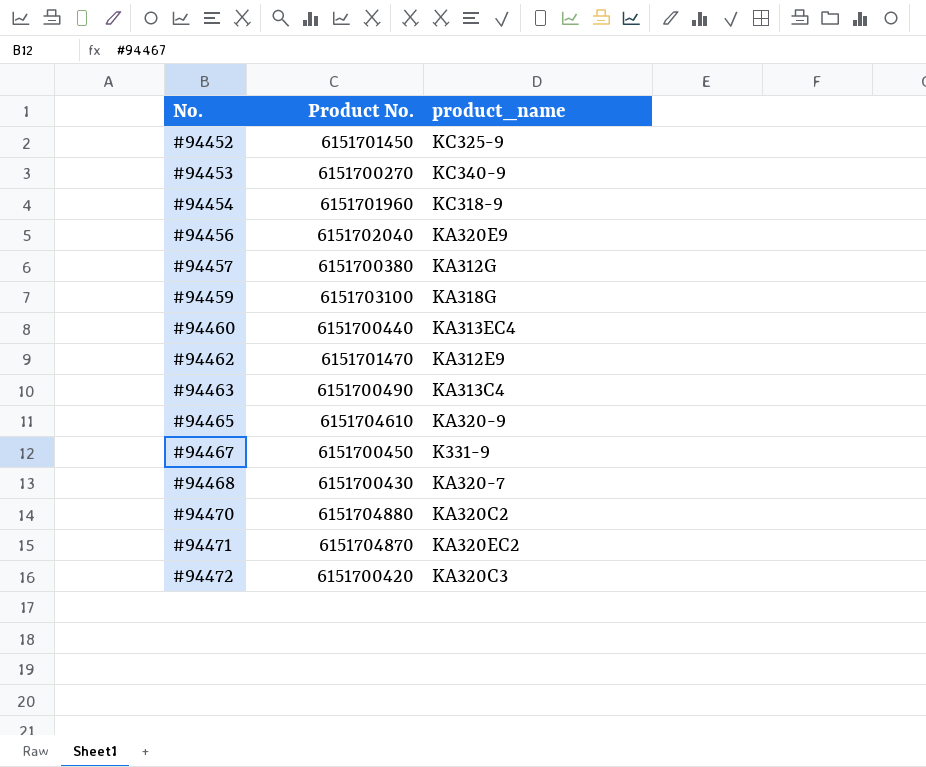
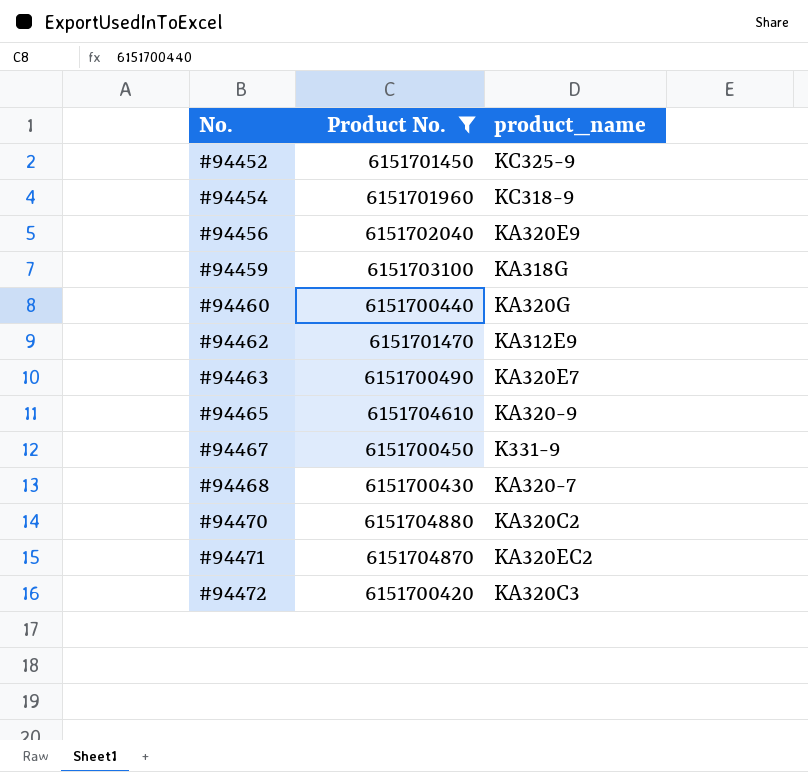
filter: none -> Product No. >= 6151700420
#94460 | product_name: KA313EC4 -> KA320G
#94463 | product_name: KA313C4 -> KA320E7

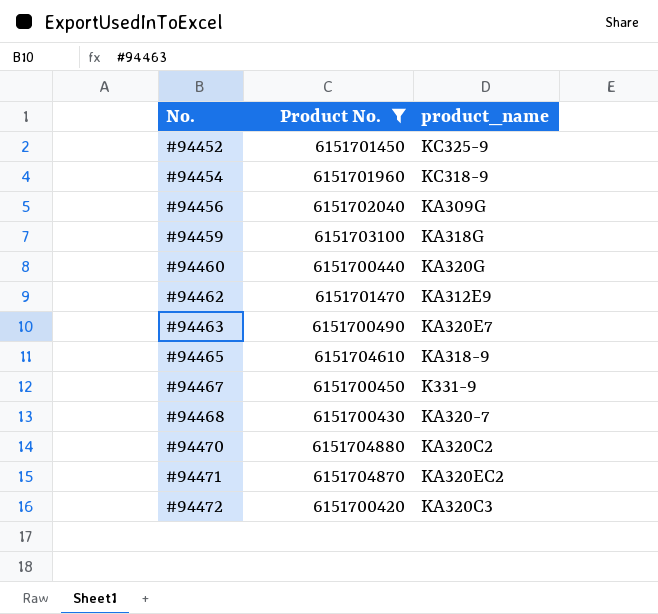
#94456 | product_name: KA320E9 -> KA309G
#94465 | product_name: KA320-9 -> KA318-9

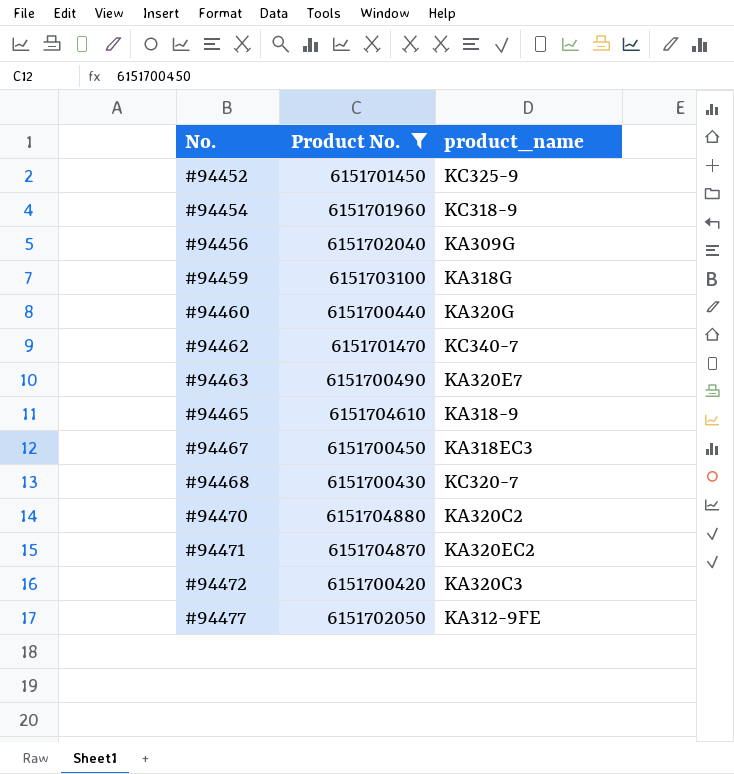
#94462 | product_name: KA312E9 -> KC340-7
#94467 | product_name: K331-9 -> KA318EC3
#94468 | product_name: KA320-7 -> KC320-7
row #94477: none -> 6151702050 | KA312-9FE

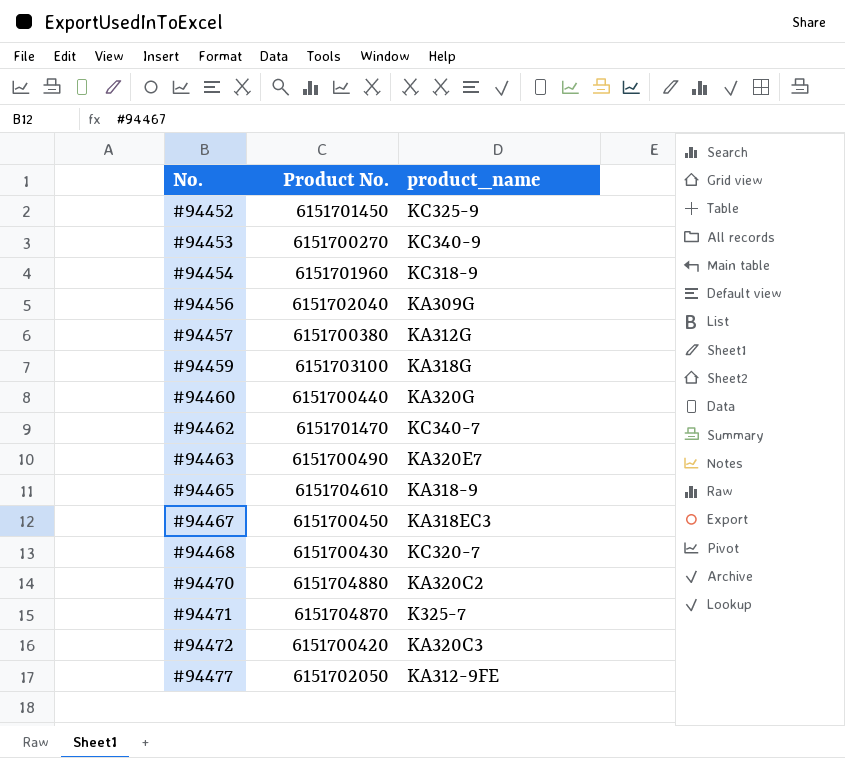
filter: Product No. >= 6151700420 -> none
#94471 | product_name: KA320EC2 -> K325-7

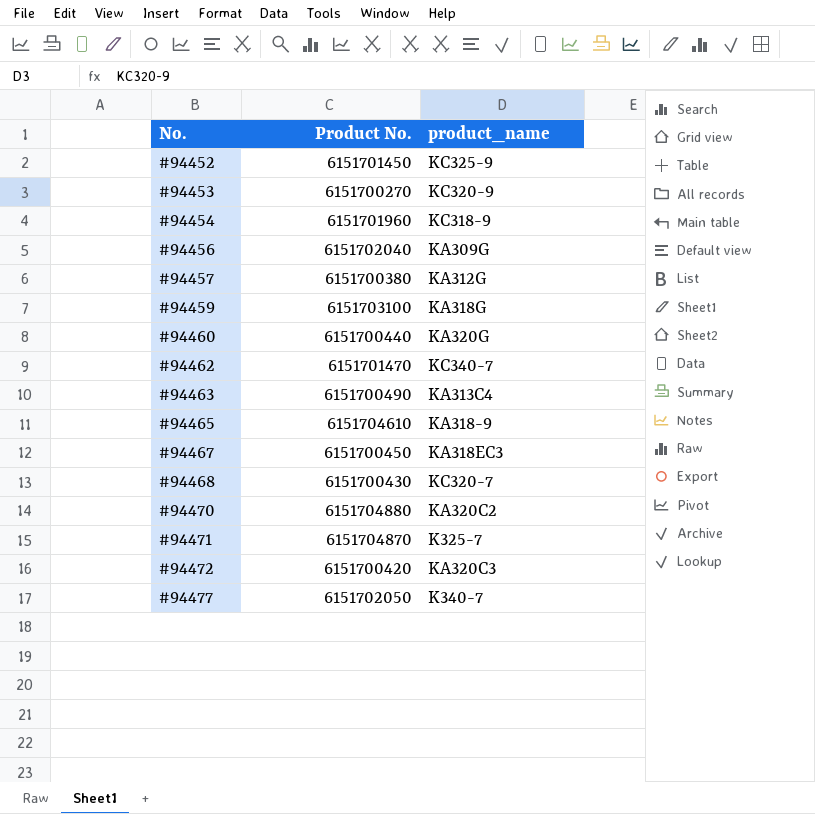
#94453 | product_name: KC340-9 -> KC320-9
#94463 | product_name: KA320E7 -> KA313C4
#94477 | product_name: KA312-9FE -> K340-7

